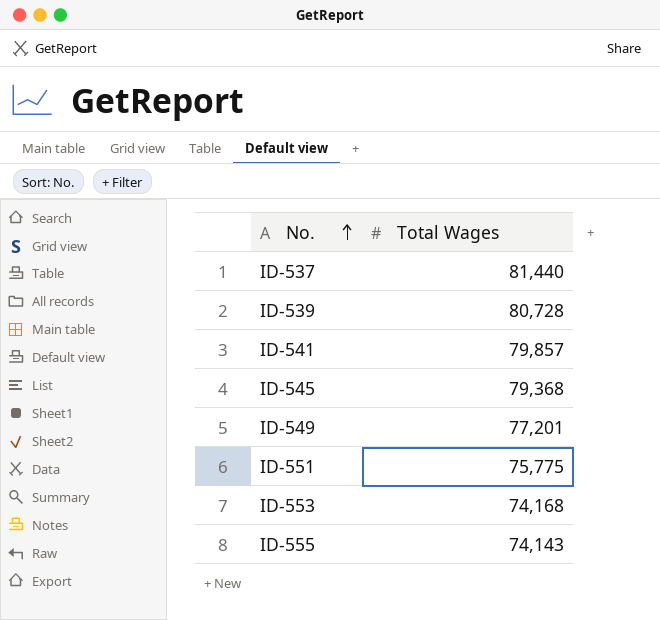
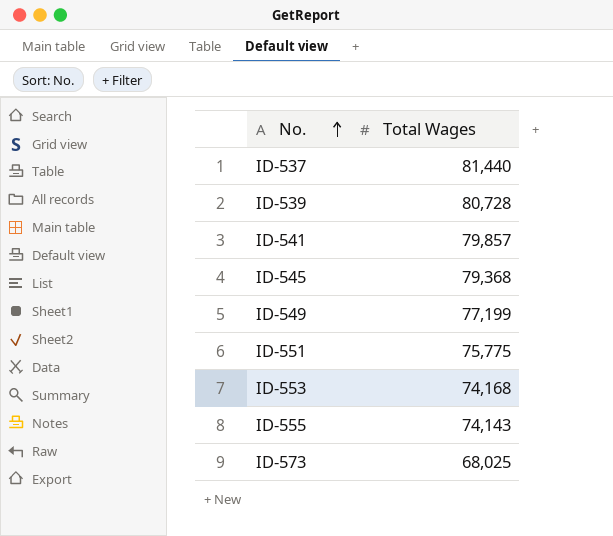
ID-549 | Total Wages: 77,201 -> 77,199
row ID-573: none -> 68,025

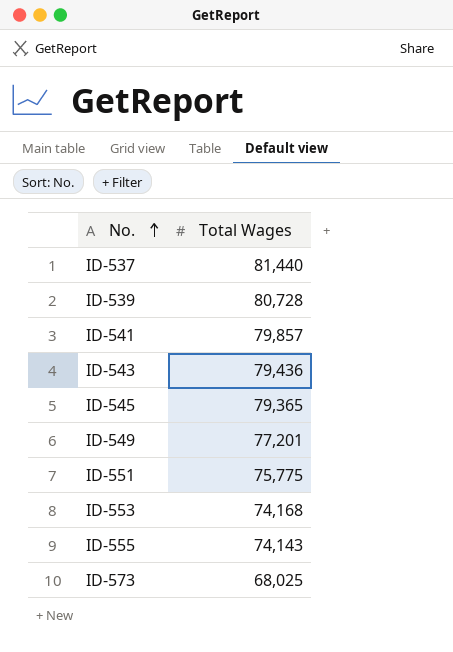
row ID-543: none -> 79,436
ID-545 | Total Wages: 79,368 -> 79,365
ID-549 | Total Wages: 77,199 -> 77,201

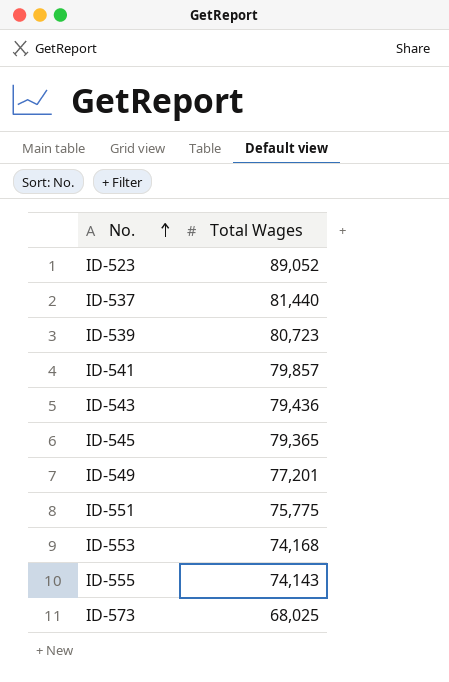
row ID-523: none -> 89,052
ID-539 | Total Wages: 80,728 -> 80,723

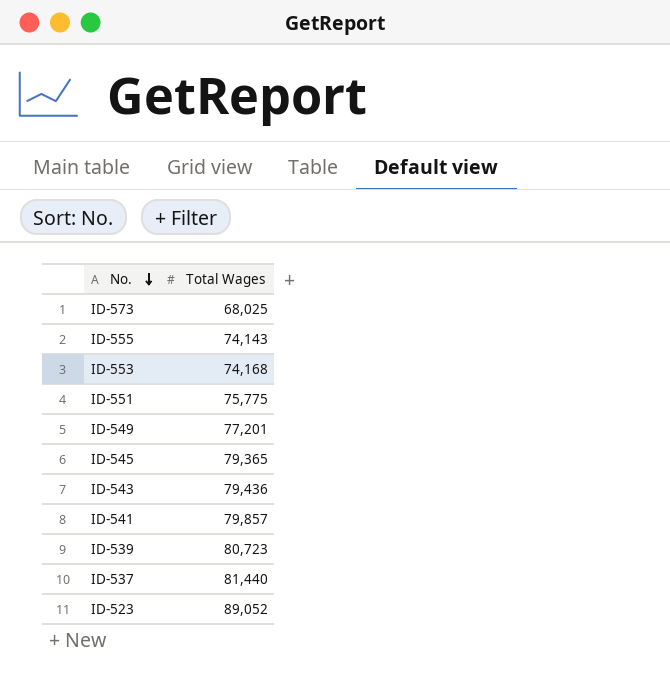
row order: No. ascending -> No. descending

